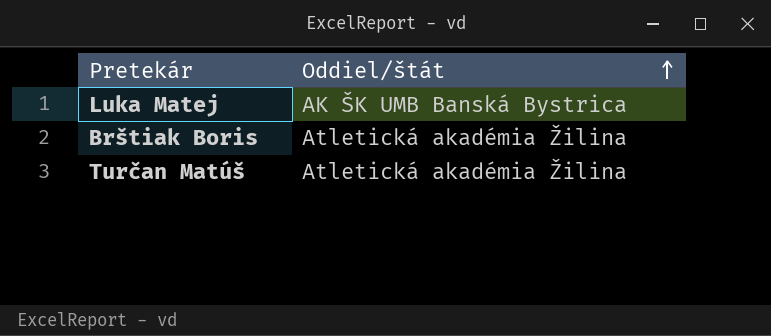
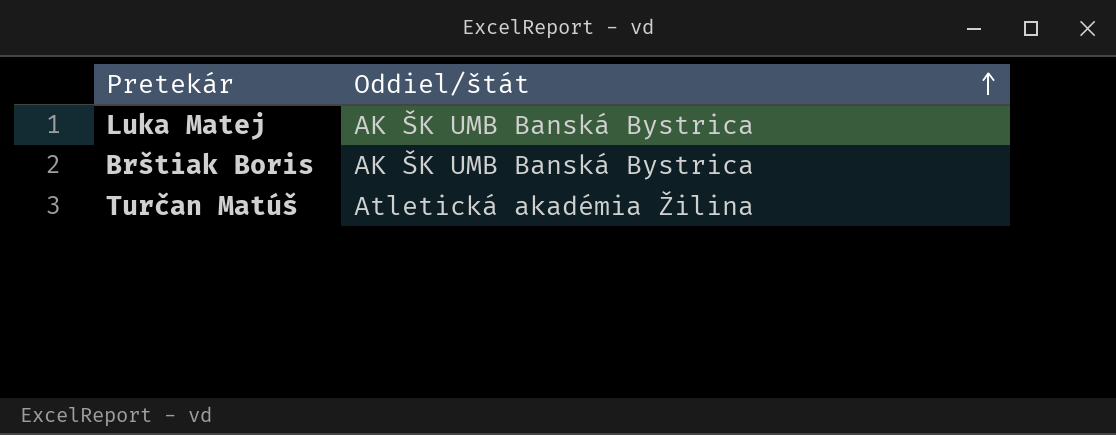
Brštiak Boris | Oddiel/štát: Atletická akadémia Žilina -> AK ŠK UMB Banská Bystrica

